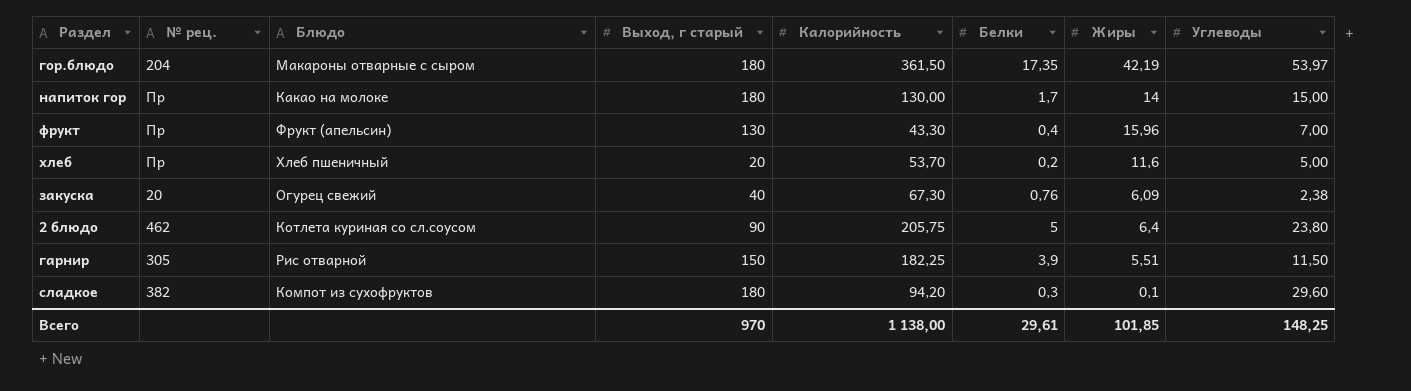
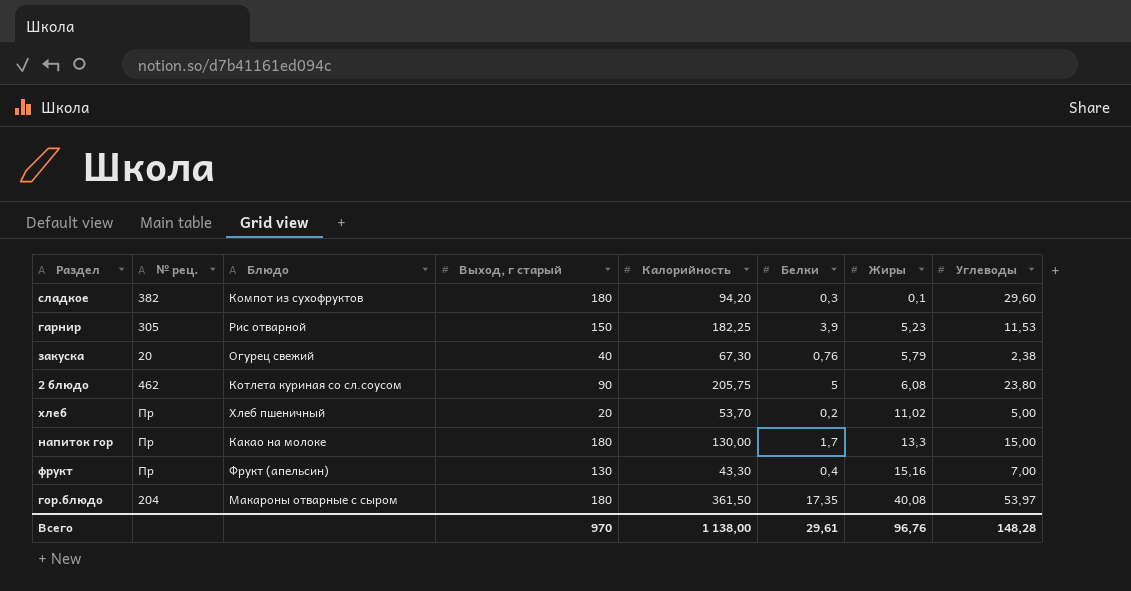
row order: none -> Жиры ascending
гарнир | Жиры: 5,51 -> 5,23
гарнир | Углеводы: 11,50 -> 11,53
закуска | Жиры: 6,09 -> 5,79
2 блюдо | Жиры: 6,4 -> 6,08
хлеб | Жиры: 11,6 -> 11,02
напиток гор | Жиры: 14 -> 13,3
фрукт | Жиры: 15,96 -> 15,16
гор.блюдо | Жиры: 42,19 -> 40,08
Всего | Жиры: 101,85 -> 96,76
Всего | Углеводы: 148,25 -> 148,28

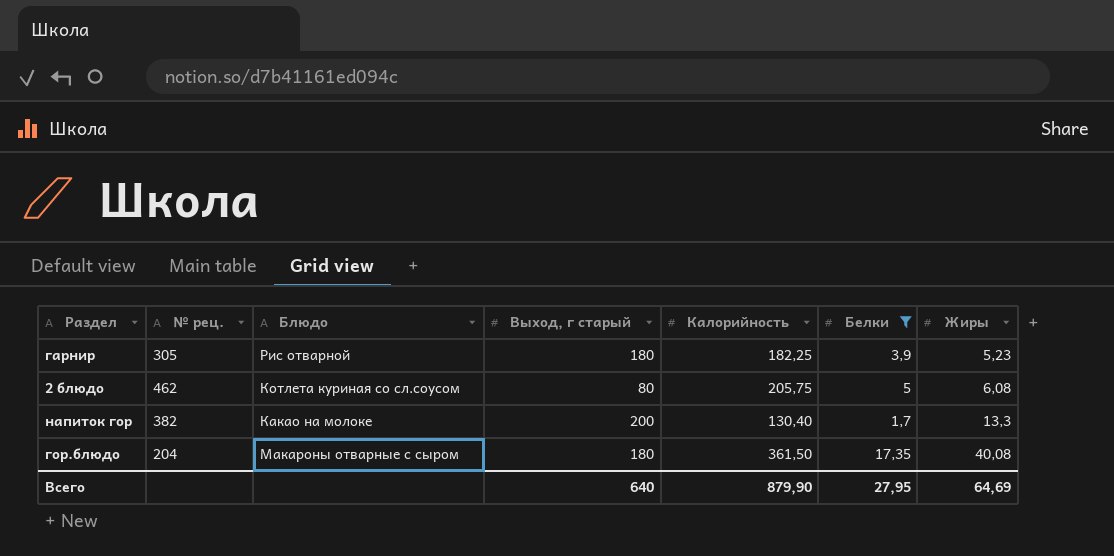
filter: none -> Белки >= 1,7
column Углеводы | position: 8 -> none
гарнир | Выход, г старый: 150 -> 180
2 блюдо | Выход, г старый: 90 -> 80
напиток гор | № рец.: Пр -> 382
напиток гор | Выход, г старый: 180 -> 200
напиток гор | Калорийность: 130,00 -> 130,40
Всего | Выход, г старый: 970 -> 640
Всего | Калорийность: 1 138,00 -> 879,90
Всего | Белки: 29,61 -> 27,95
Всего | Жиры: 96,76 -> 64,69

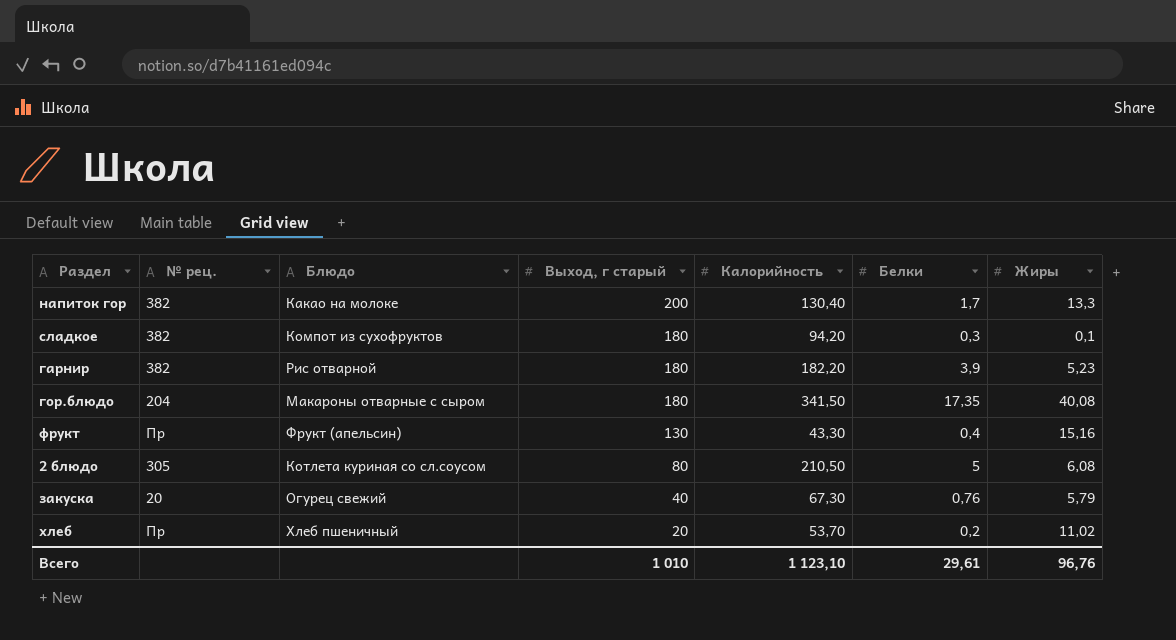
filter: Белки >= 1,7 -> none
row order: Жиры ascending -> Выход, г старый descending
гарнир | № рец.: 305 -> 382
гарнир | Калорийность: 182,25 -> 182,20
гор.блюдо | Калорийность: 361,50 -> 341,50
2 блюдо | № рец.: 462 -> 305
2 блюдо | Калорийность: 205,75 -> 210,50
Всего | Выход, г старый: 640 -> 1 010
Всего | Калорийность: 879,90 -> 1 123,10
Всего | Белки: 27,95 -> 29,61
Всего | Жиры: 64,69 -> 96,76

